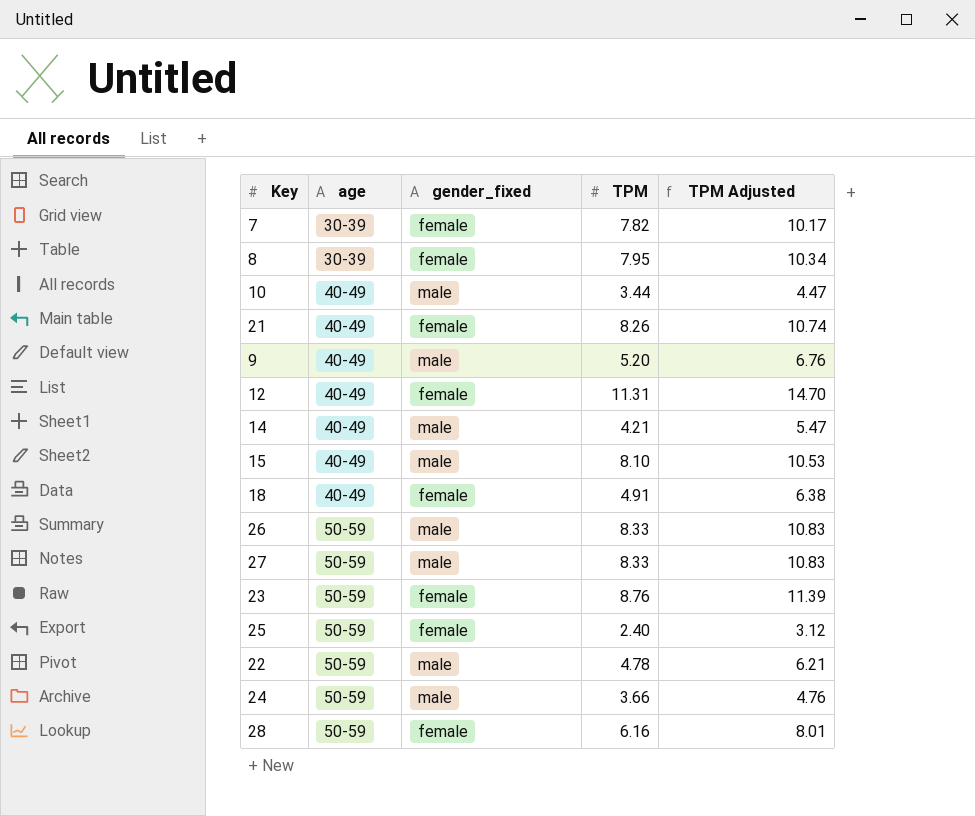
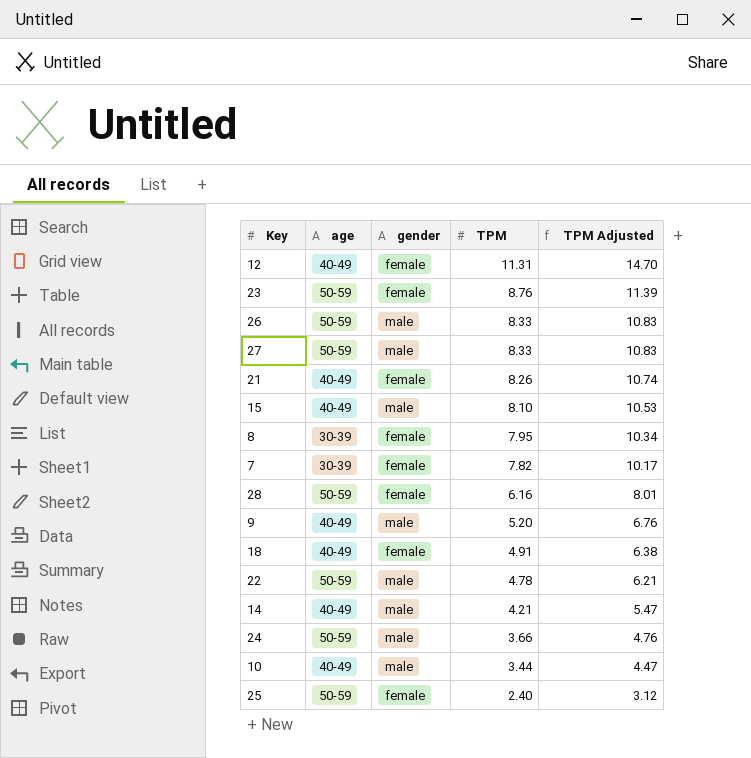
row order: age ascending -> TPM descending
column name: gender_fixed -> gender

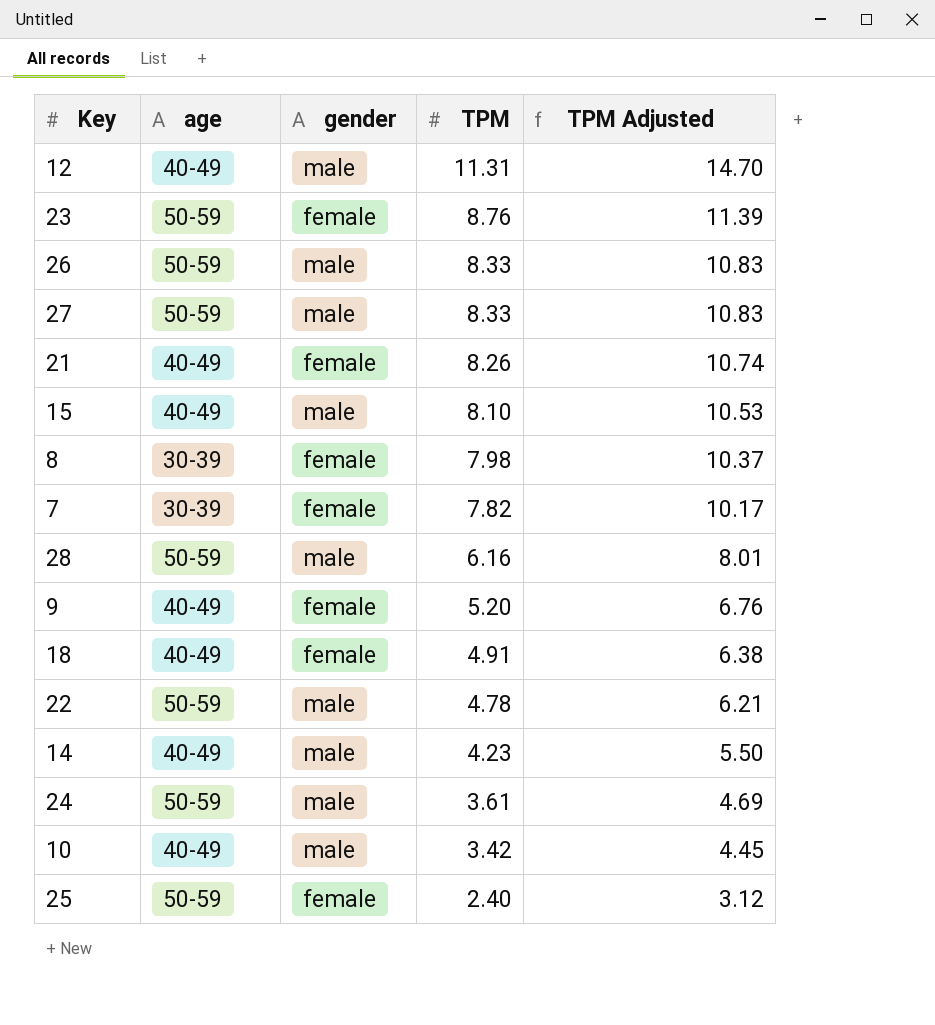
12 | gender: female -> male
8 | TPM: 7.95 -> 7.98
8 | TPM Adjusted: 10.34 -> 10.37
28 | gender: female -> male
9 | gender: male -> female
14 | TPM: 4.21 -> 4.23
14 | TPM Adjusted: 5.47 -> 5.50
24 | TPM: 3.66 -> 3.61
24 | TPM Adjusted: 4.76 -> 4.69
10 | TPM: 3.44 -> 3.42
10 | TPM Adjusted: 4.47 -> 4.45

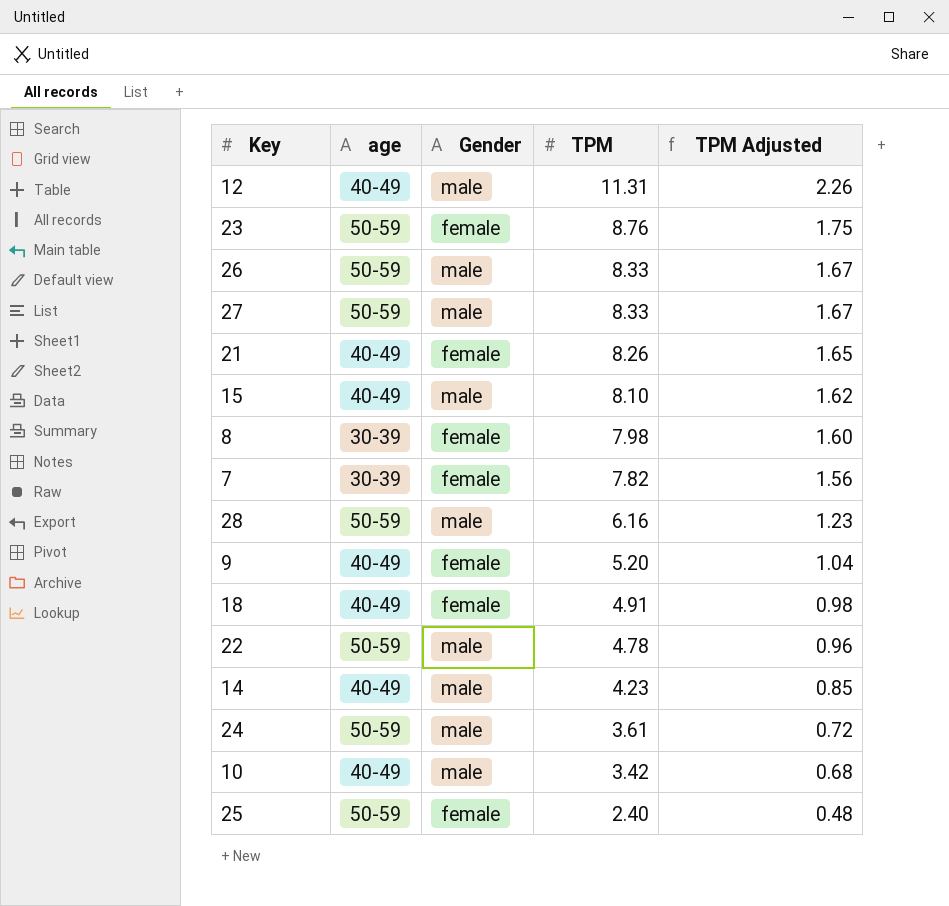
column name: gender -> Gender
column TPM Adjusted | formula: [TPM] * 1.3 -> [TPM] * 0.2

